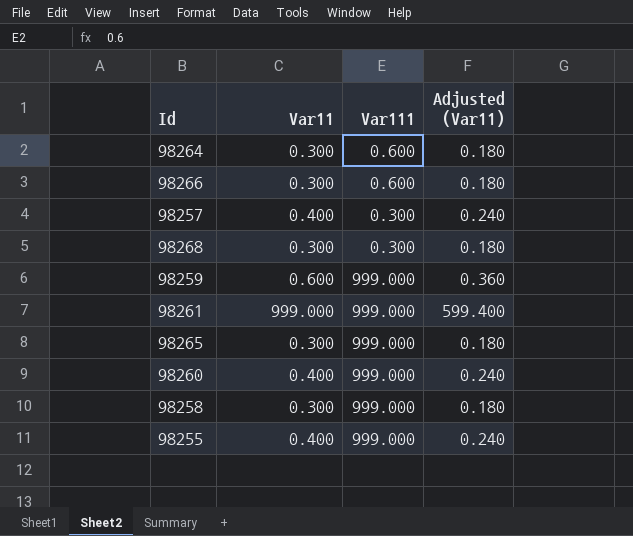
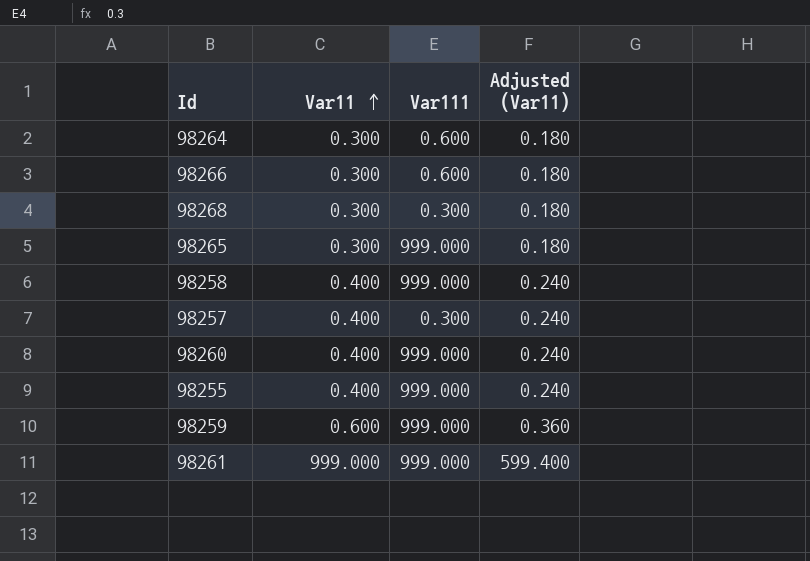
row order: none -> Var11 ascending
98258 | Var11: 0.300 -> 0.400
98258 | Adjusted (Var11): 0.180 -> 0.240

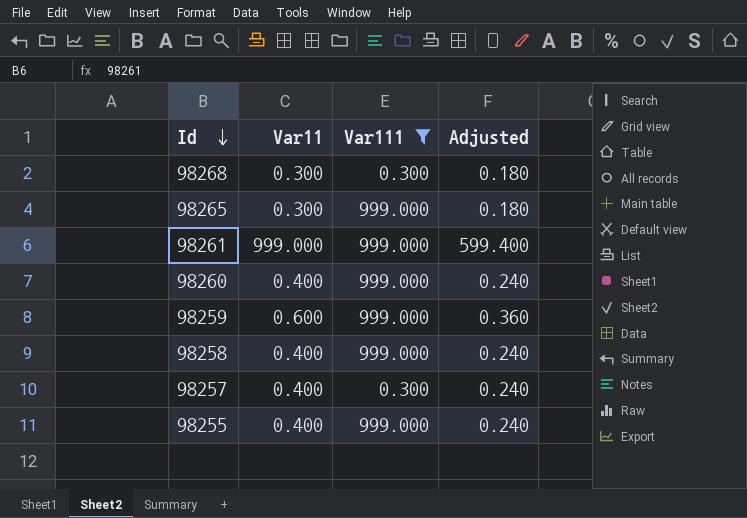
filter: none -> Var111 != 0.600
row order: Var11 ascending -> Id descending
column name: Adjusted (Var11) -> Adjusted

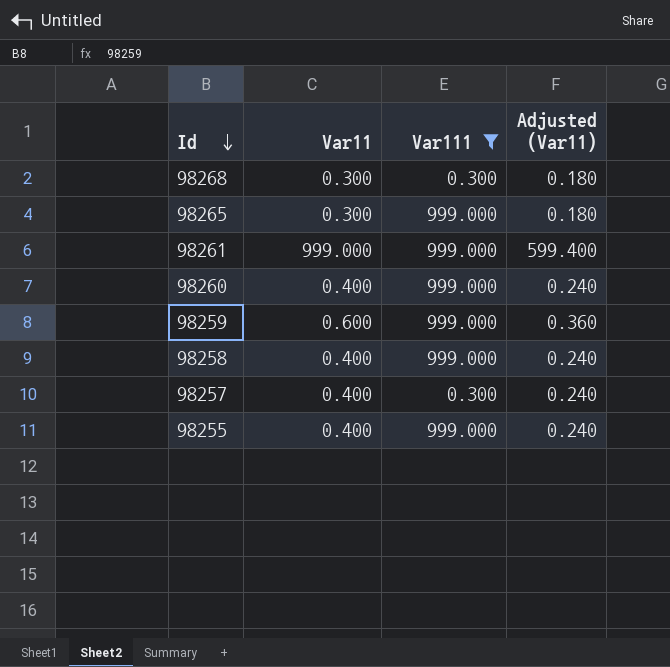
column name: Adjusted -> Adjusted (Var11)

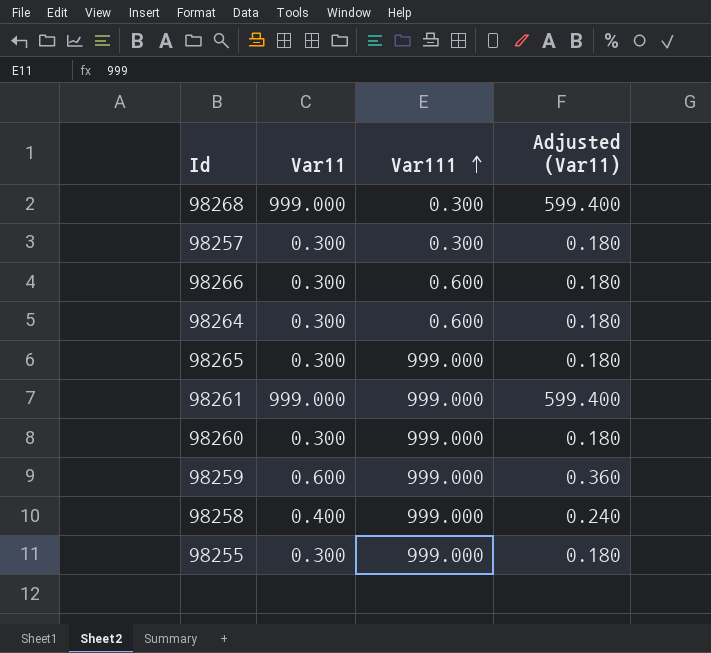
filter: Var111 != 0.600 -> none
row order: Id descending -> Var111 ascending
98268 | Var11: 0.300 -> 999.000
98268 | Adjusted (Var11): 0.180 -> 599.400
98257 | Var11: 0.400 -> 0.300
98257 | Adjusted (Var11): 0.240 -> 0.180
98260 | Var11: 0.400 -> 0.300
98260 | Adjusted (Var11): 0.240 -> 0.180
98255 | Var11: 0.400 -> 0.300
98255 | Adjusted (Var11): 0.240 -> 0.180

